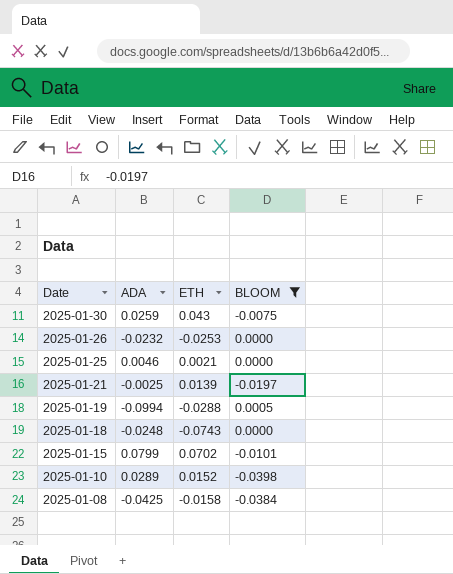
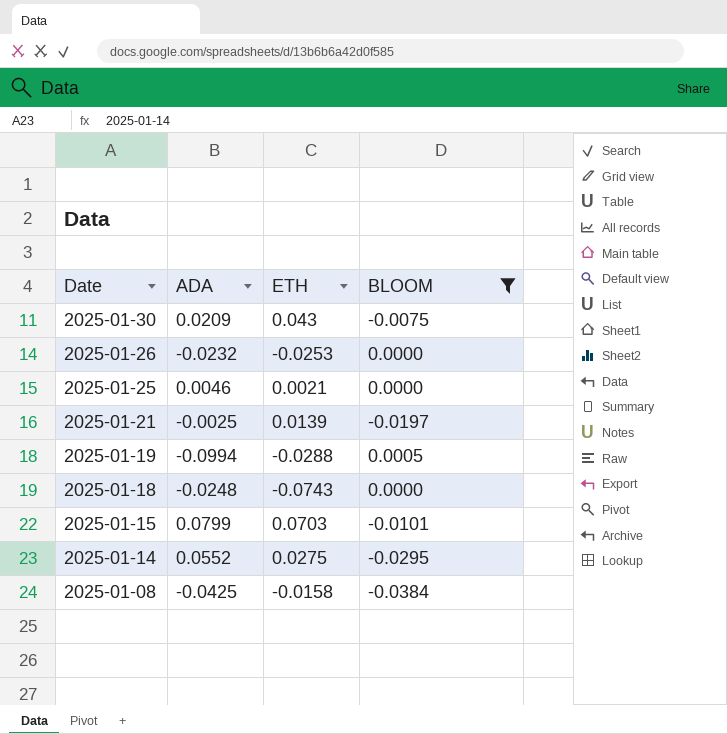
row 2025-01-10: 0.0289 | 0.0152 | -0.0398 -> none
2025-01-30 | ADA: 0.0259 -> 0.0209
2025-01-15 | ETH: 0.0702 -> 0.0703
row 2025-01-14: none -> 0.0552 | 0.0275 | -0.0295

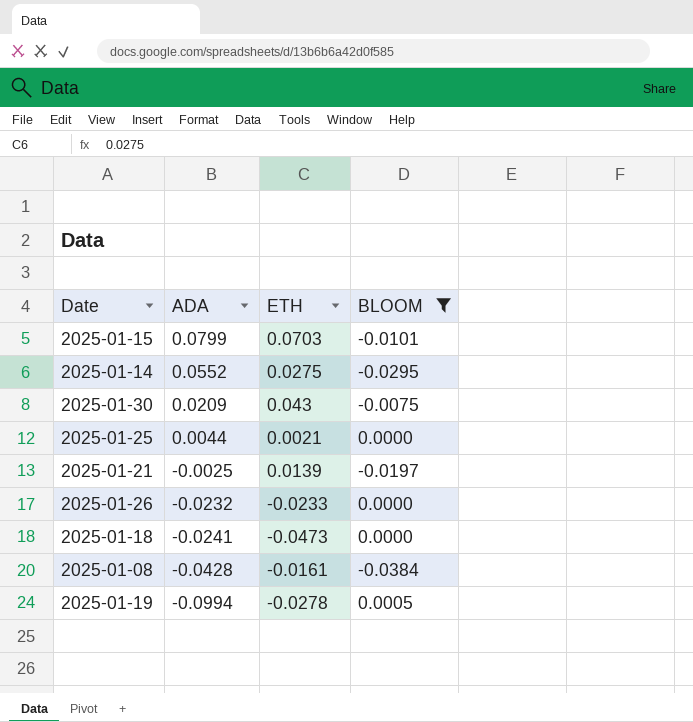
row order: Date descending -> ADA descending
2025-01-25 | ADA: 0.0046 -> 0.0044
2025-01-26 | ETH: -0.0253 -> -0.0233
2025-01-18 | ADA: -0.0248 -> -0.0241
2025-01-18 | ETH: -0.0743 -> -0.0473
2025-01-08 | ADA: -0.0425 -> -0.0428
2025-01-08 | ETH: -0.0158 -> -0.0161
2025-01-19 | ETH: -0.0288 -> -0.0278

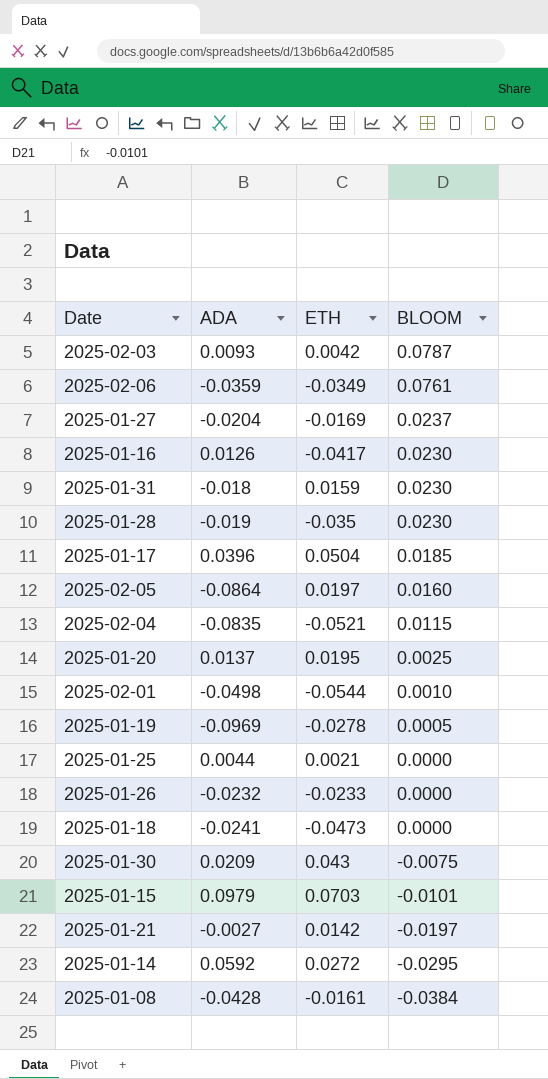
filter: BLOOM <= 0.0005 -> none
row order: ADA descending -> BLOOM descending
2025-01-19 | ADA: -0.0994 -> -0.0969
2025-01-15 | ADA: 0.0799 -> 0.0979
2025-01-21 | ADA: -0.0025 -> -0.0027
2025-01-21 | ETH: 0.0139 -> 0.0142
2025-01-14 | ADA: 0.0552 -> 0.0592
2025-01-14 | ETH: 0.0275 -> 0.0272

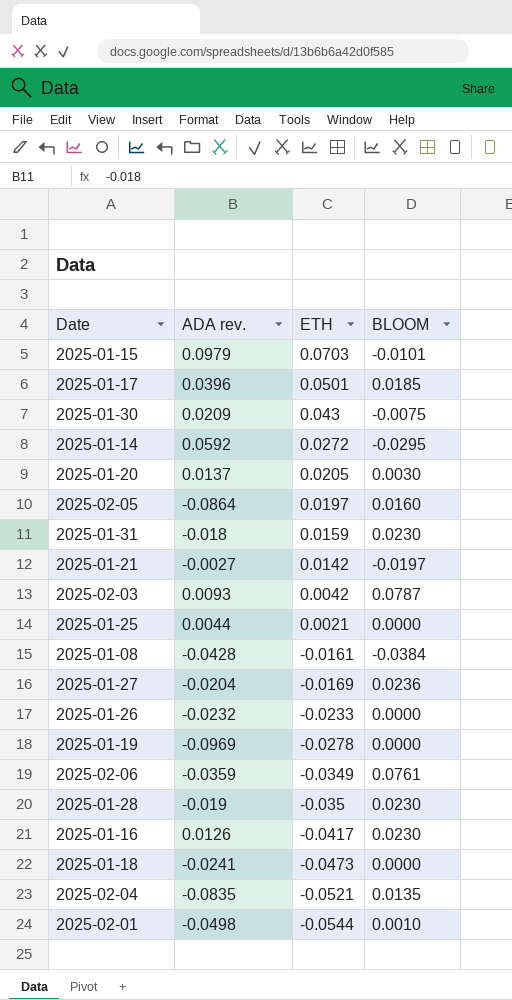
row order: BLOOM descending -> ETH descending
column name: ADA -> ADA rev.
2025-01-17 | ETH: 0.0504 -> 0.0501
2025-01-20 | ETH: 0.0195 -> 0.0205
2025-01-20 | BLOOM: 0.0025 -> 0.0030
2025-01-27 | BLOOM: 0.0237 -> 0.0236
2025-01-19 | BLOOM: 0.0005 -> 0.0000
2025-02-04 | BLOOM: 0.0115 -> 0.0135

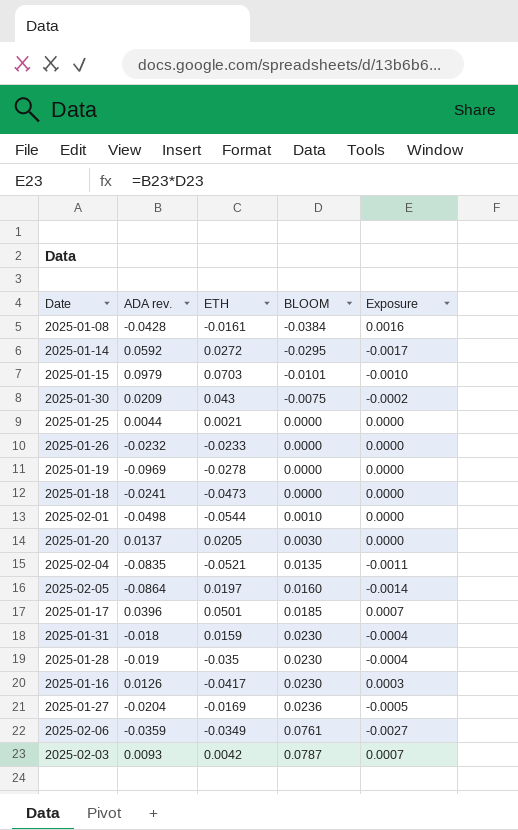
row order: ETH descending -> BLOOM ascending
column Exposure | formula: none -> [ADA rev.] * [BLOOM]
row 2025-01-21: -0.0027 | 0.0142 | -0.0197 -> none

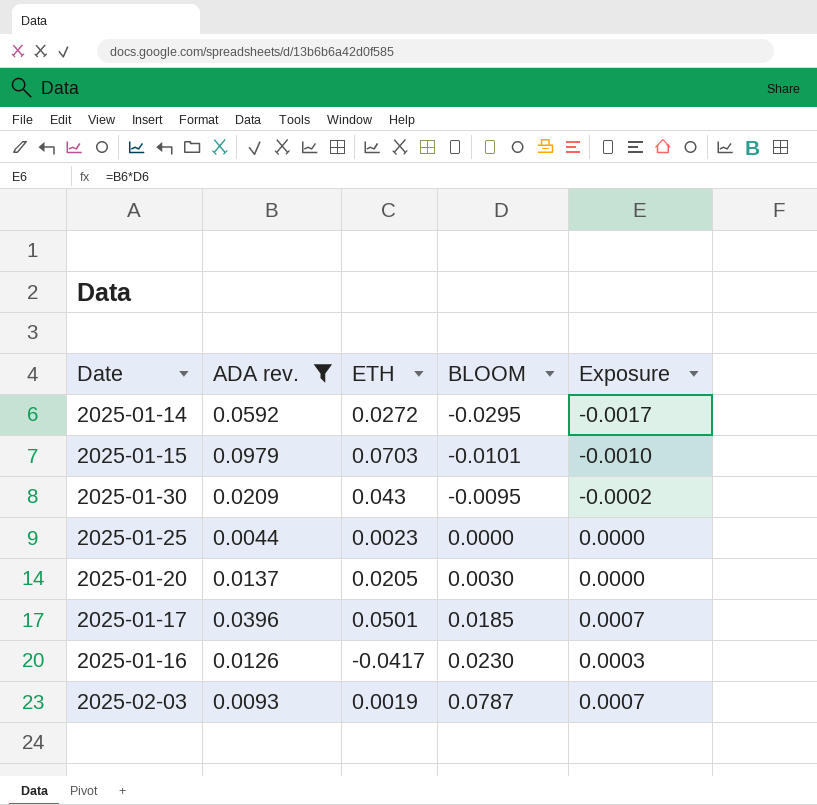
filter: none -> ADA rev. >= 0.0044
2025-01-30 | BLOOM: -0.0075 -> -0.0095
2025-01-25 | ETH: 0.0021 -> 0.0023
2025-02-03 | ETH: 0.0042 -> 0.0019

